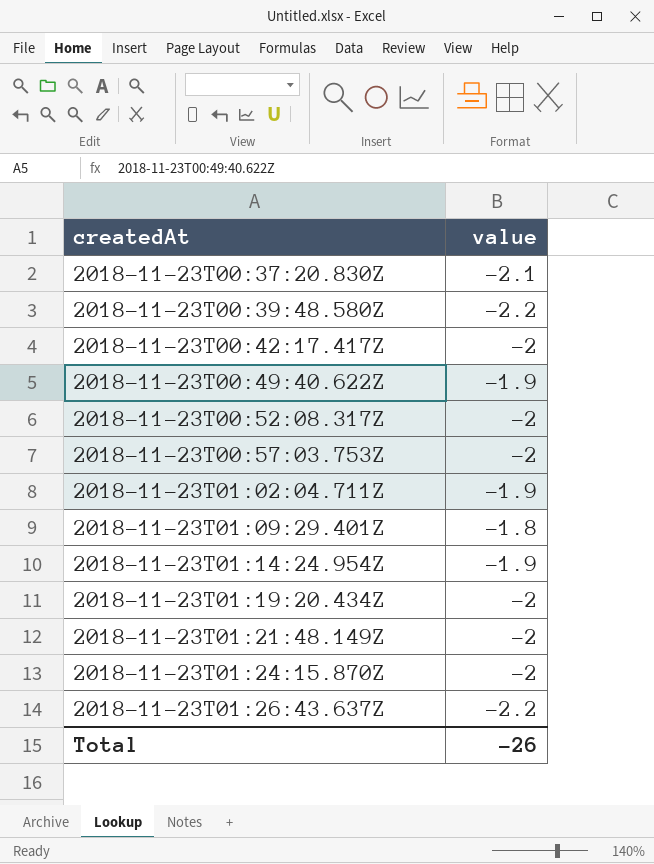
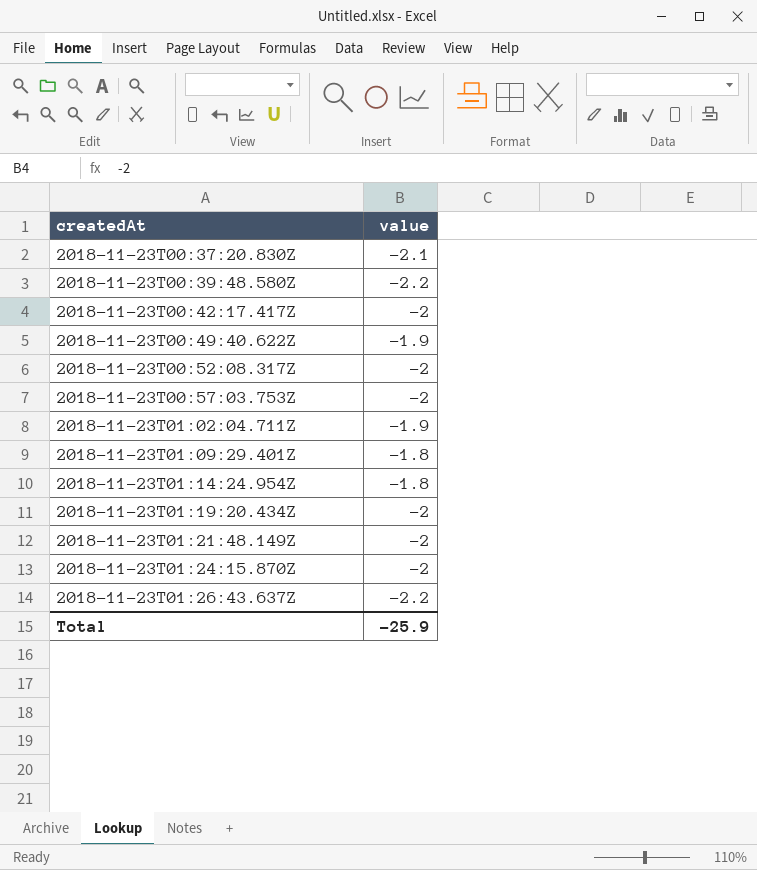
2018-11-23T01:14:24.954Z | value: -1.9 -> -1.8
Total | value: -26 -> -25.9

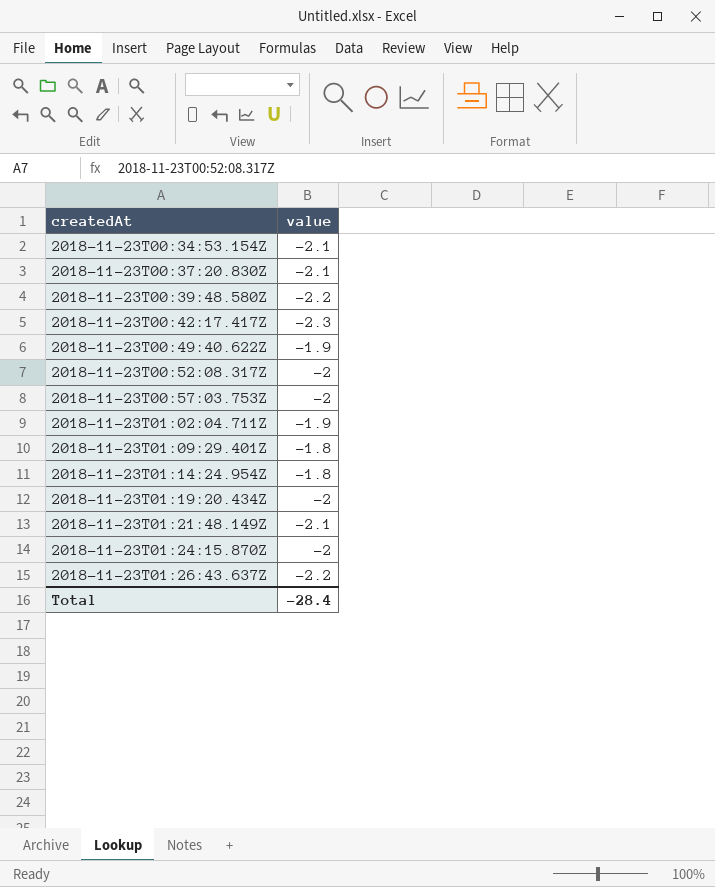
row 2018-11-23T00:34:53.154Z: none -> -2.1
2018-11-23T00:42:17.417Z | value: -2 -> -2.3
2018-11-23T01:21:48.149Z | value: -2 -> -2.1
Total | value: -25.9 -> -28.4

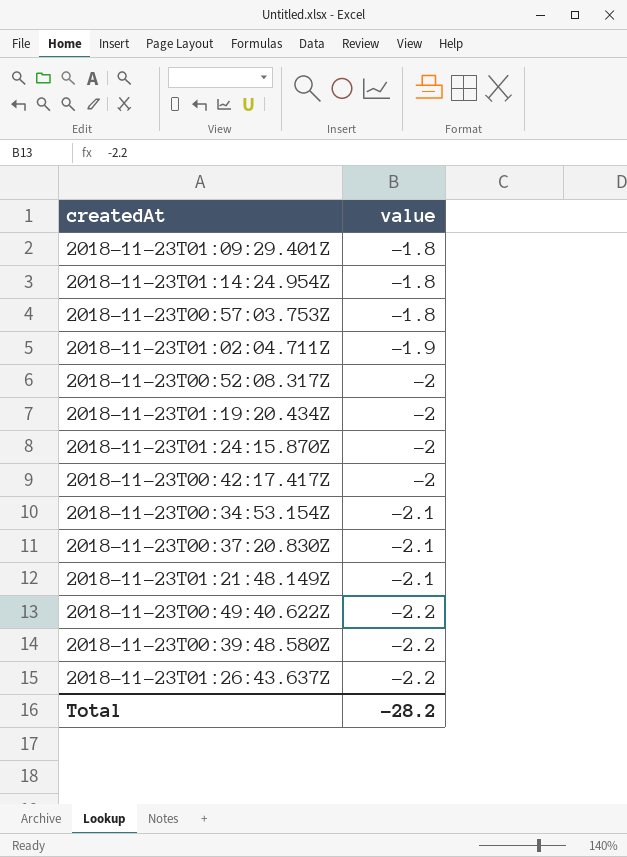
row order: createdAt ascending -> value descending
2018-11-23T00:57:03.753Z | value: -2 -> -1.8
2018-11-23T00:42:17.417Z | value: -2.3 -> -2
2018-11-23T00:49:40.622Z | value: -1.9 -> -2.2
Total | value: -28.4 -> -28.2

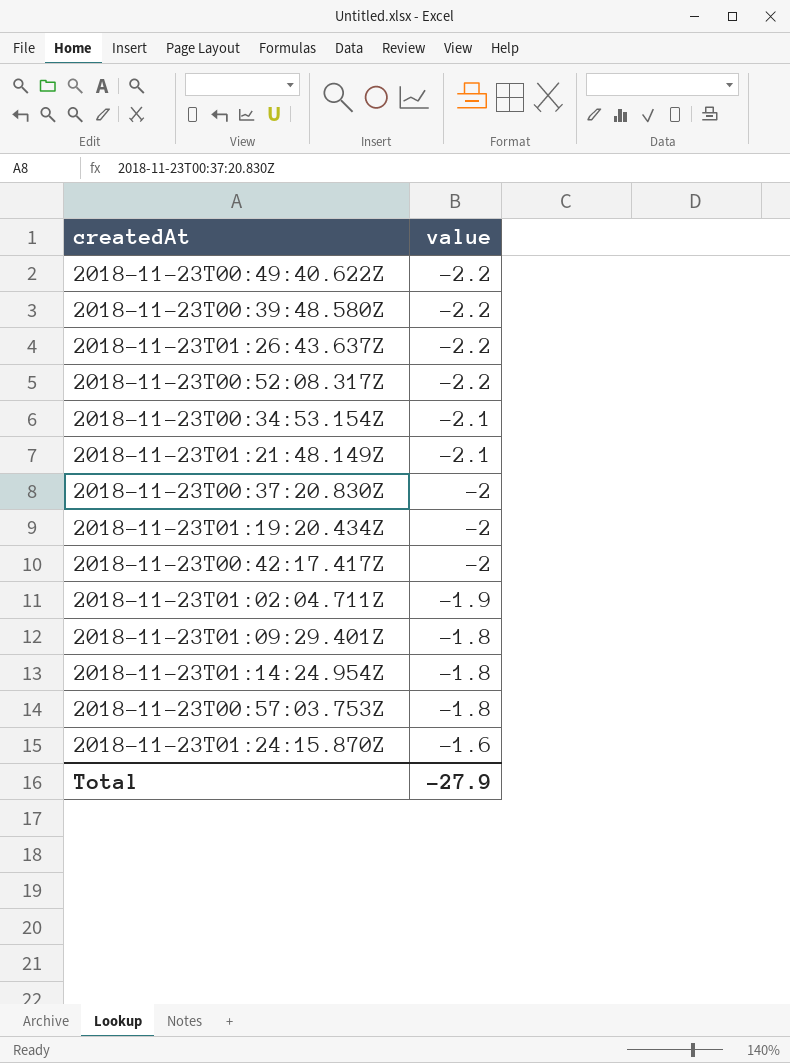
row order: value descending -> value ascending
2018-11-23T00:52:08.317Z | value: -2 -> -2.2
2018-11-23T00:37:20.830Z | value: -2.1 -> -2
2018-11-23T01:24:15.870Z | value: -2 -> -1.6
Total | value: -28.2 -> -27.9

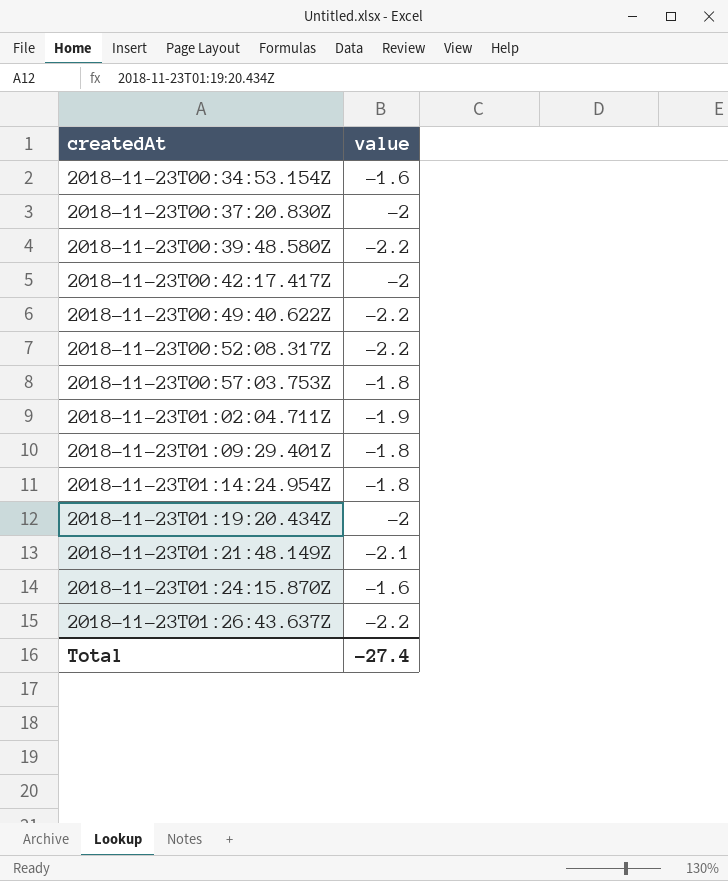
row order: value ascending -> createdAt ascending
2018-11-23T00:34:53.154Z | value: -2.1 -> -1.6
Total | value: -27.9 -> -27.4

